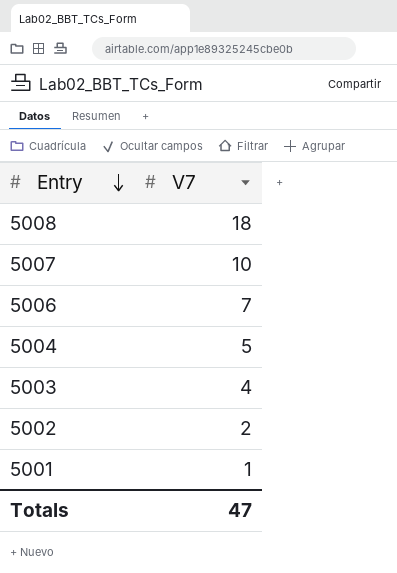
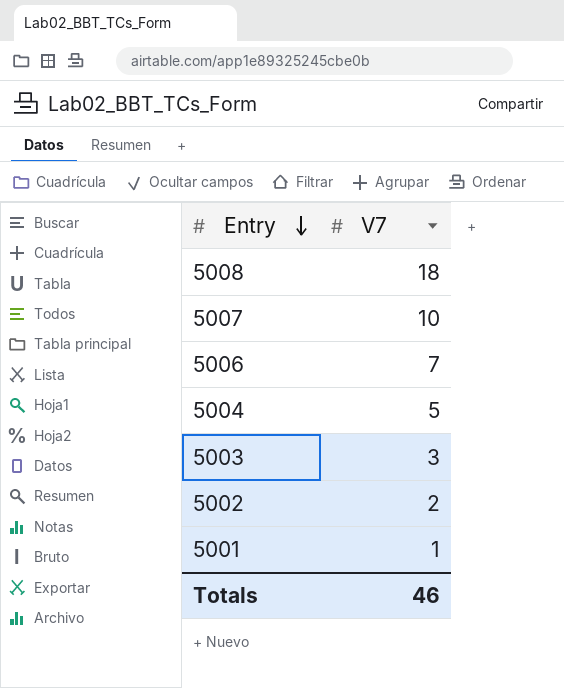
5003 | V7: 4 -> 3
Totals | V7: 47 -> 46

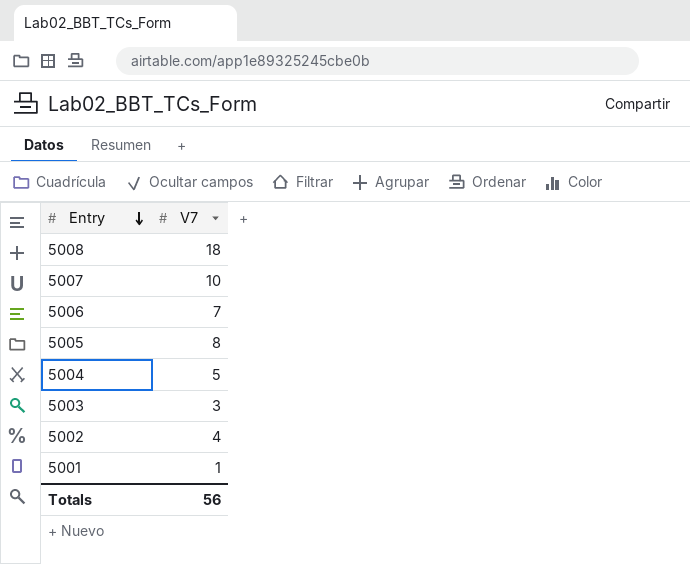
row 5005: none -> 8
5002 | V7: 2 -> 4
Totals | V7: 46 -> 56

